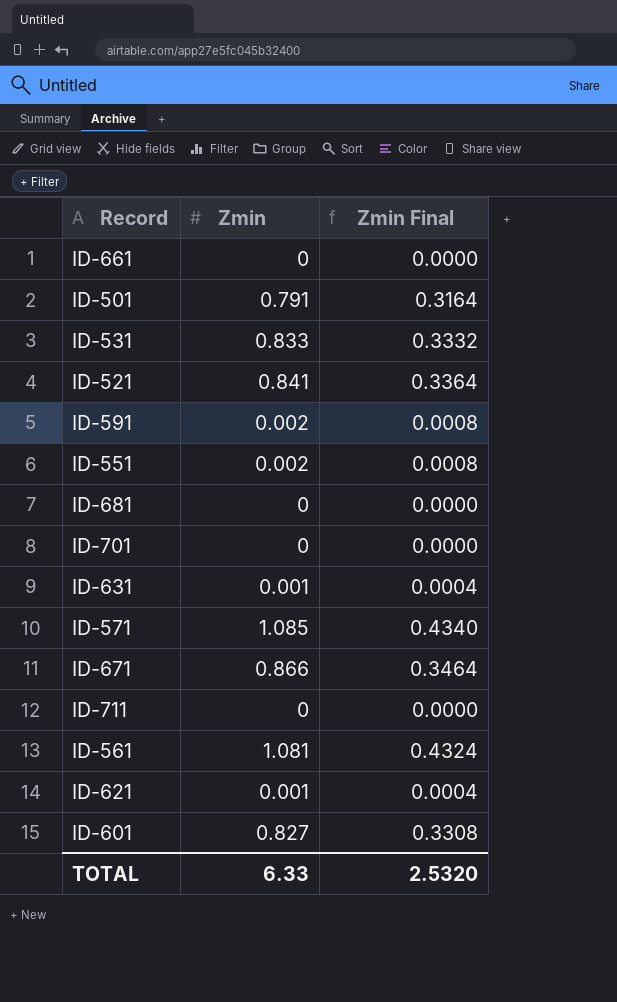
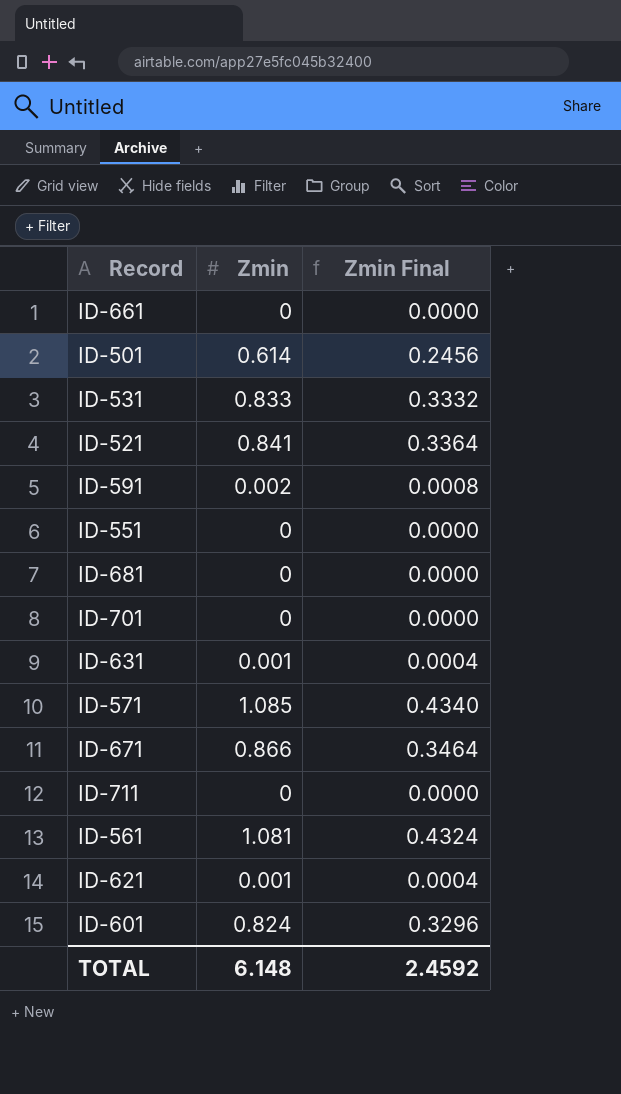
ID-501 | Zmin: 0.791 -> 0.614
ID-501 | Zmin Final: 0.3164 -> 0.2456
ID-551 | Zmin: 0.002 -> 0
ID-551 | Zmin Final: 0.0008 -> 0.0000
ID-601 | Zmin: 0.827 -> 0.824
ID-601 | Zmin Final: 0.3308 -> 0.3296
TOTAL | Zmin: 6.33 -> 6.148
TOTAL | Zmin Final: 2.5320 -> 2.4592

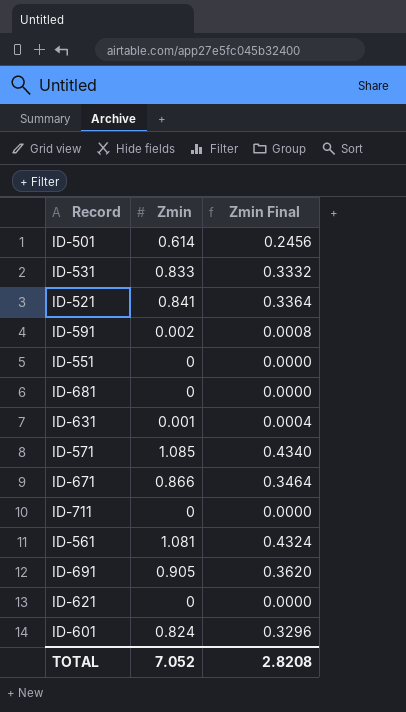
row ID-661: 0 | 0.0000 -> none
row ID-701: 0 | 0.0000 -> none
row ID-691: none -> 0.905 | 0.3620
ID-621 | Zmin: 0.001 -> 0
ID-621 | Zmin Final: 0.0004 -> 0.0000
TOTAL | Zmin: 6.148 -> 7.052
TOTAL | Zmin Final: 2.4592 -> 2.8208

